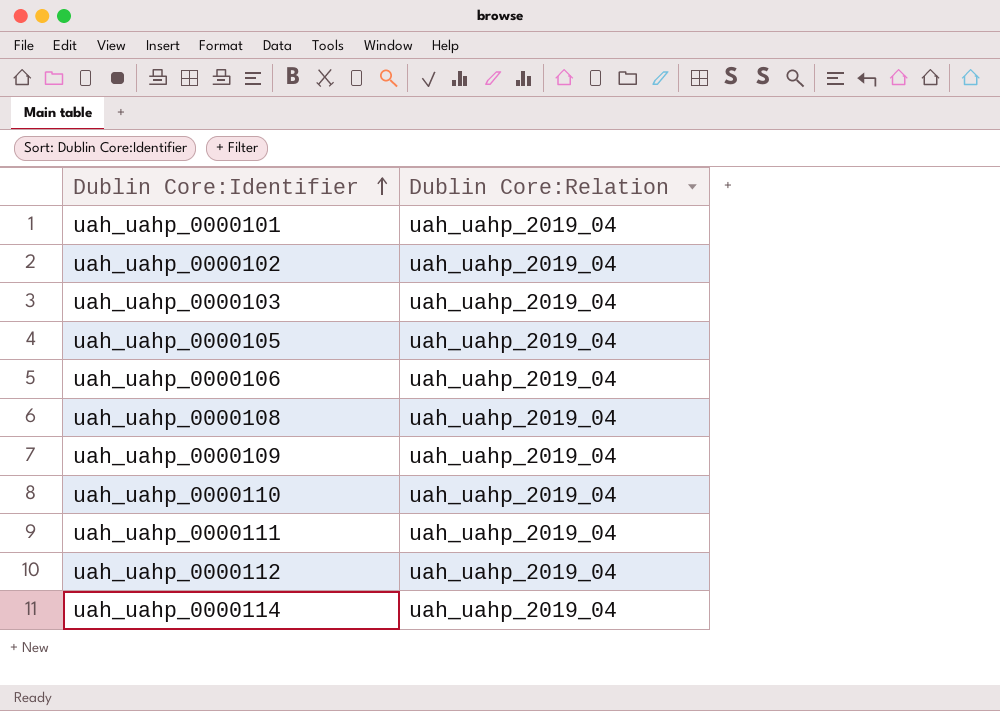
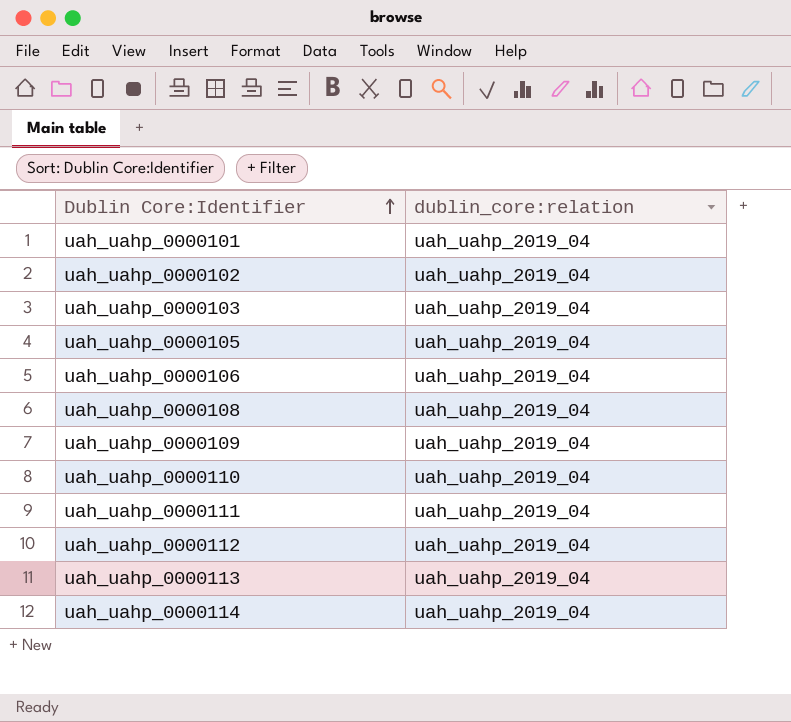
column name: Dublin Core:Relation -> dublin_core:relation
row uah_uahp_0000113: none -> uah_uahp_2019_04

